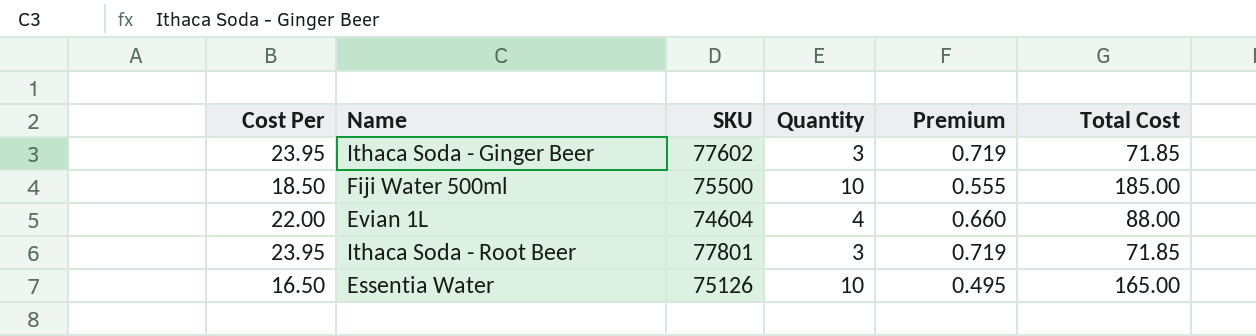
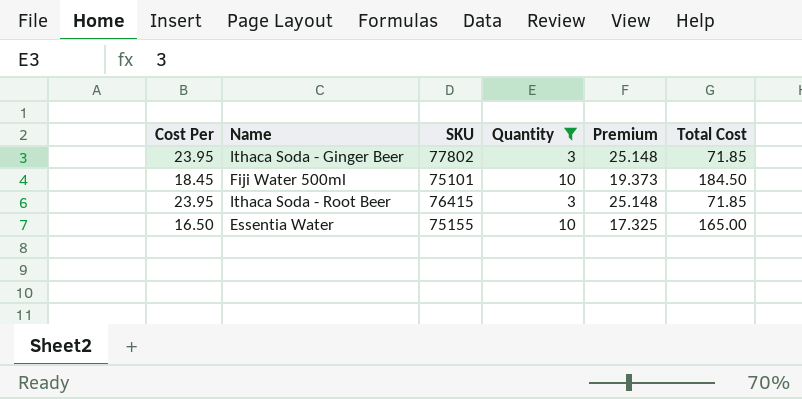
filter: none -> Quantity != 4
column Premium | formula: [Cost Per] * 0.03 -> [Cost Per] * 1.05
Ithaca Soda - Ginger Beer | SKU: 77602 -> 77802
Fiji Water 500ml | Cost Per: 18.50 -> 18.45
Fiji Water 500ml | SKU: 75500 -> 75101
Fiji Water 500ml | Total Cost: 185.00 -> 184.50
Ithaca Soda - Root Beer | SKU: 77801 -> 76415
Essentia Water | SKU: 75126 -> 75155

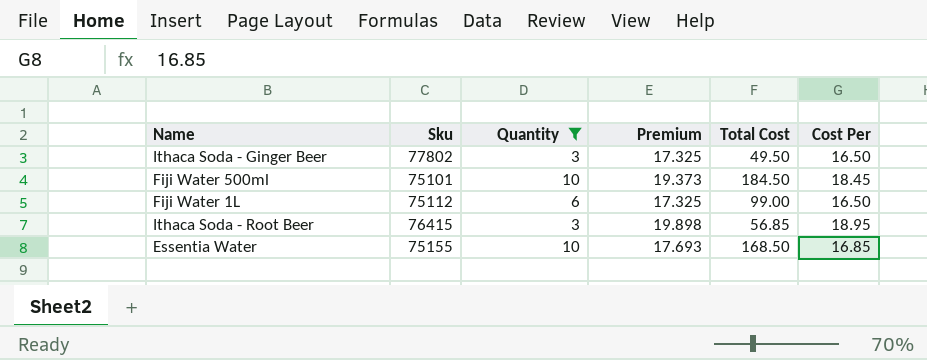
column name: SKU -> Sku
column Cost Per | position: 1 -> 6
Ithaca Soda - Ginger Beer | Premium: 25.148 -> 17.325
Ithaca Soda - Ginger Beer | Total Cost: 71.85 -> 49.50
Ithaca Soda - Ginger Beer | Cost Per: 23.95 -> 16.50
row Fiji Water 1L: none -> 75112 | 6 | 17.325 | 99.00 | 16.50
Ithaca Soda - Root Beer | Premium: 25.148 -> 19.898
Ithaca Soda - Root Beer | Total Cost: 71.85 -> 56.85
Ithaca Soda - Root Beer | Cost Per: 23.95 -> 18.95
Essentia Water | Premium: 17.325 -> 17.693
Essentia Water | Total Cost: 165.00 -> 168.50
Essentia Water | Cost Per: 16.50 -> 16.85

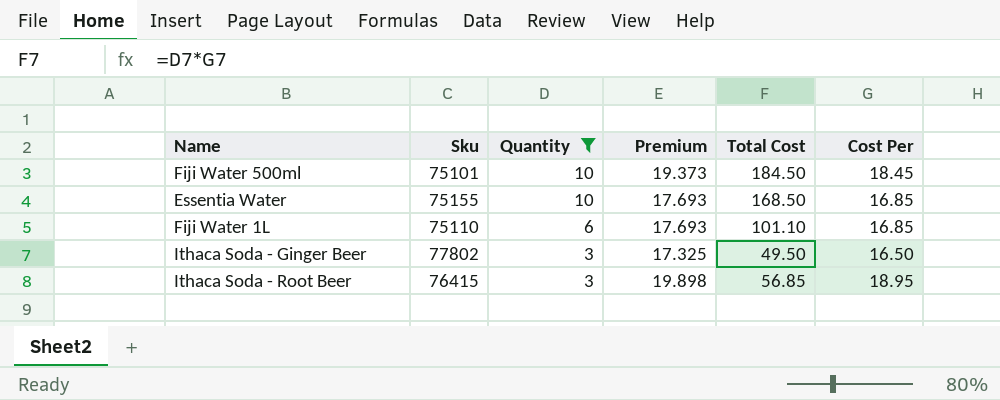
row order: none -> Quantity descending
Fiji Water 1L | Sku: 75112 -> 75110
Fiji Water 1L | Premium: 17.325 -> 17.693
Fiji Water 1L | Total Cost: 99.00 -> 101.10
Fiji Water 1L | Cost Per: 16.50 -> 16.85

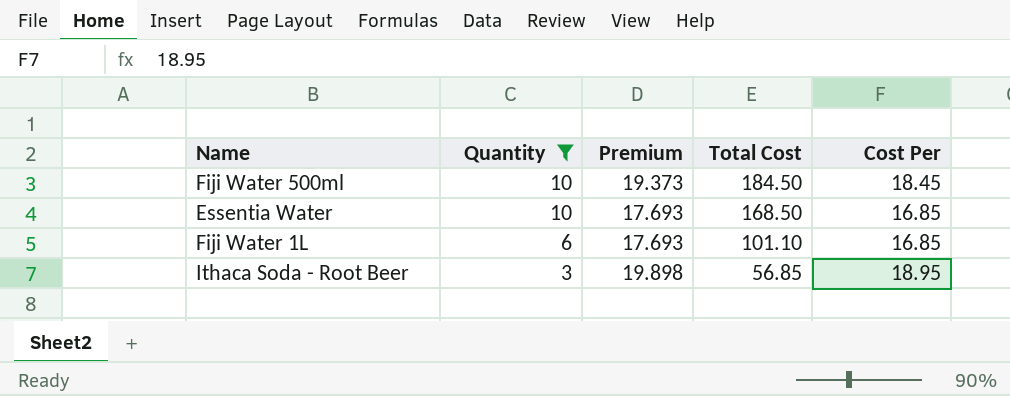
column Sku | position: 2 -> none
row Ithaca Soda - Ginger Beer: 77802 | 3 | 17.325 | 49.50 | 16.50 -> none

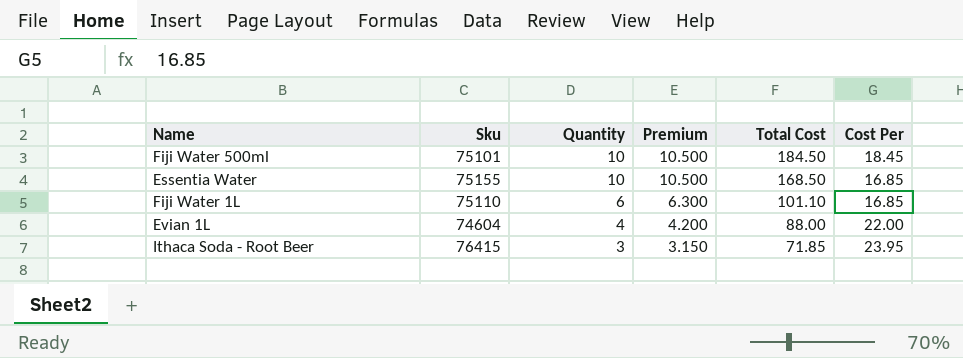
filter: Quantity != 4 -> none
column Sku | position: none -> 2
column Premium | formula: [Cost Per] * 1.05 -> [Quantity] * 1.05
Ithaca Soda - Root Beer | Total Cost: 56.85 -> 71.85
Ithaca Soda - Root Beer | Cost Per: 18.95 -> 23.95

